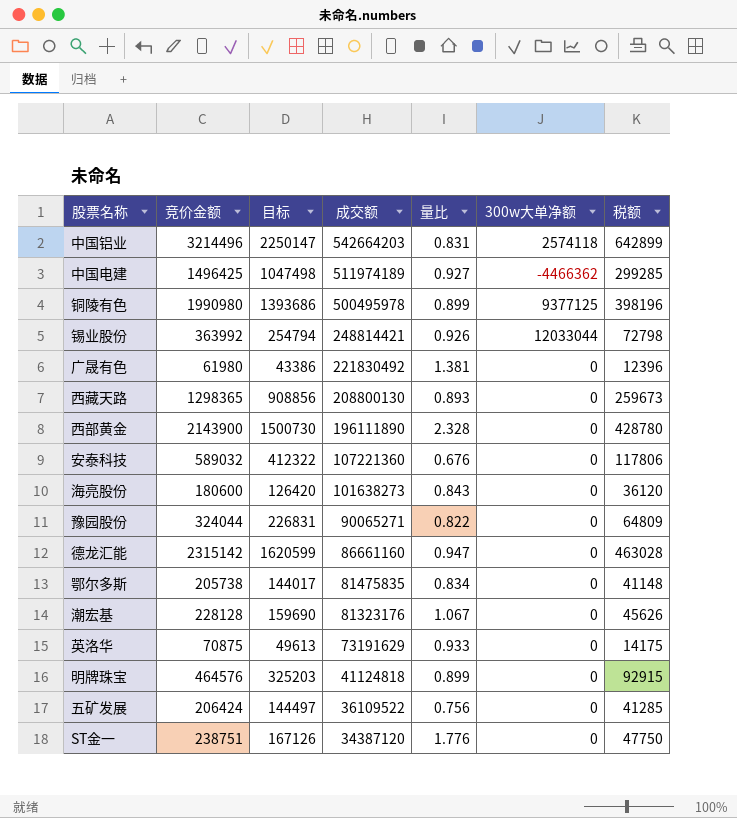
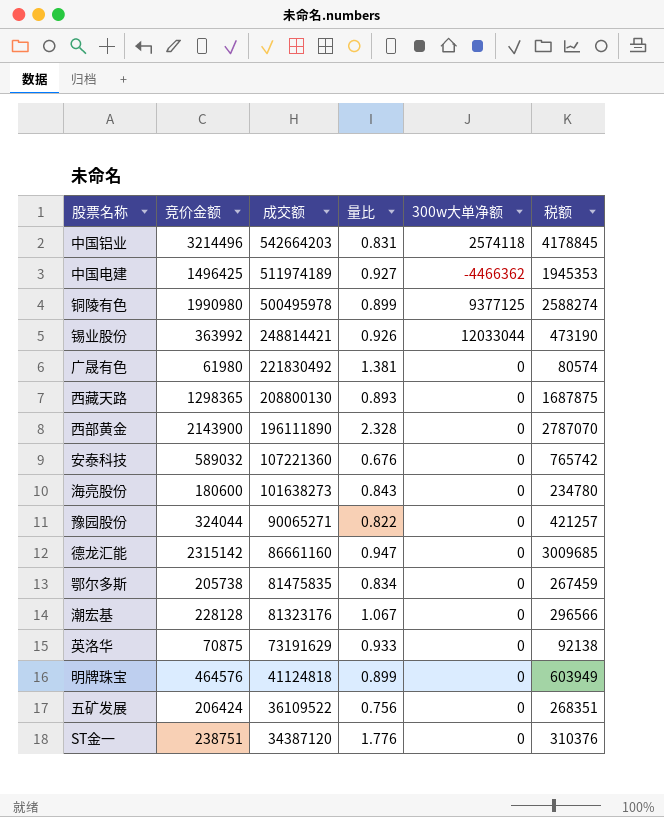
column 目标 | formula: [竞价金额] * 0.7 -> none
column 税额 | formula: [竞价金额] * 0.2 -> [竞价金额] * 1.3

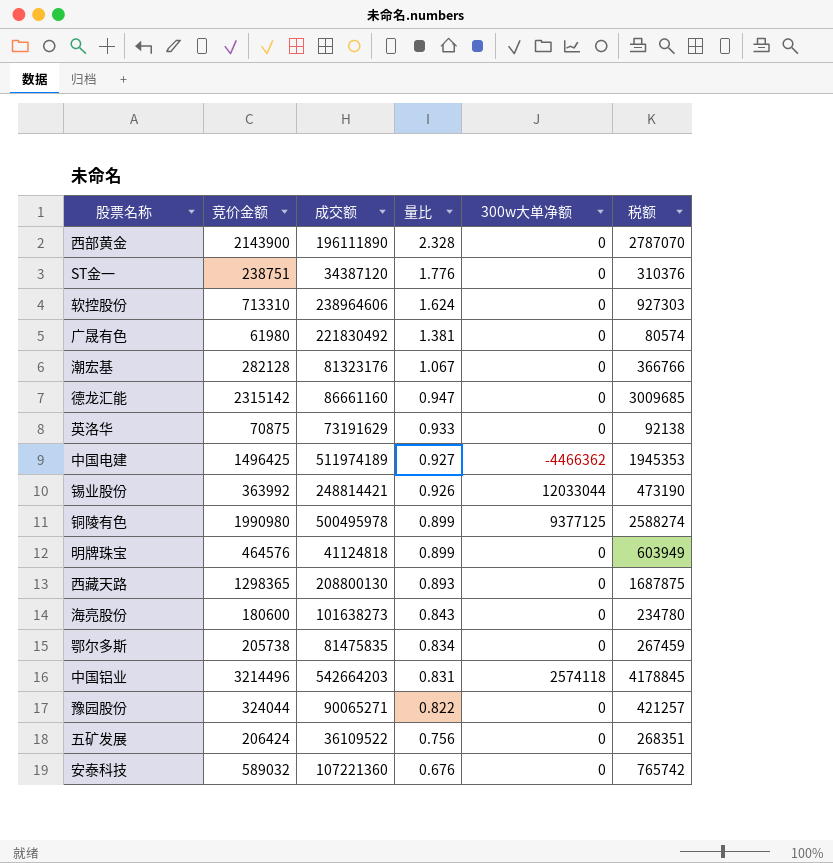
row order: 成交额 descending -> 量比 descending
row 软控股份: none -> 713310 | 238964606 | 1.624 | 0 | 927303
潮宏基 | 竞价金额: 228128 -> 282128
潮宏基 | 税额: 296566 -> 366766

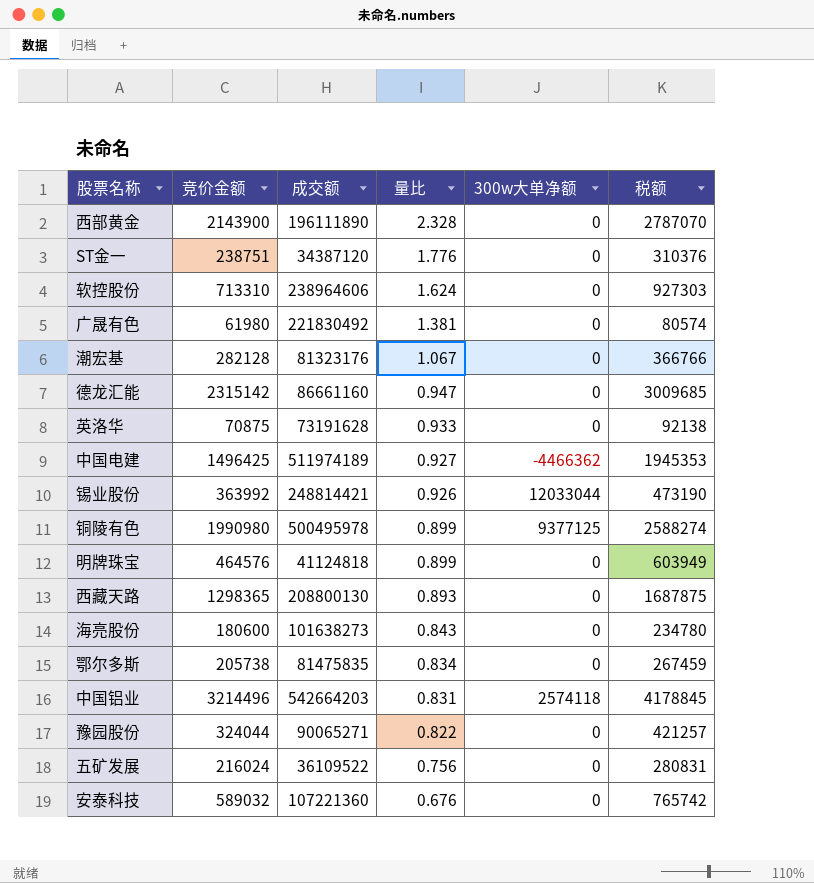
英洛华 | 成交额: 73191629 -> 73191628
五矿发展 | 竞价金额: 206424 -> 216024
五矿发展 | 税额: 268351 -> 280831

